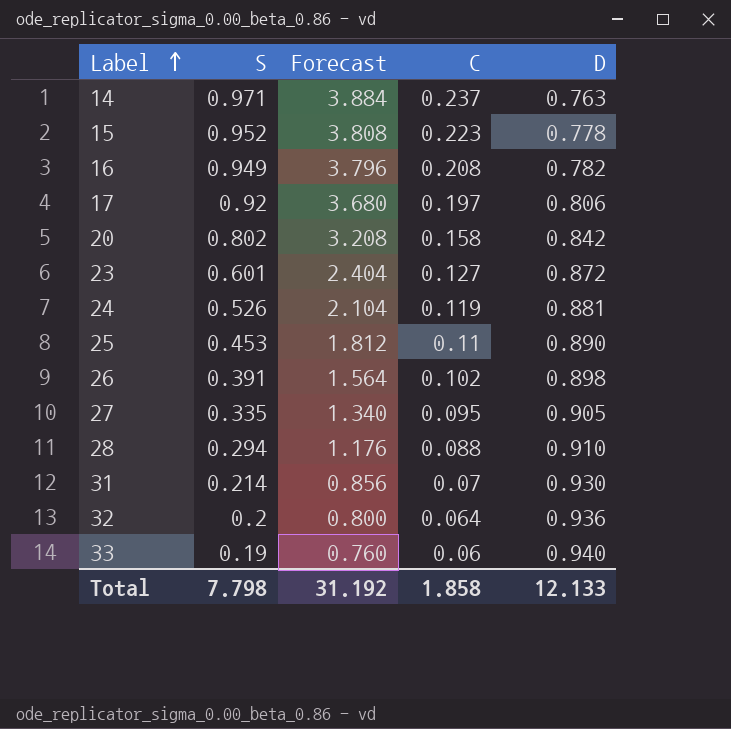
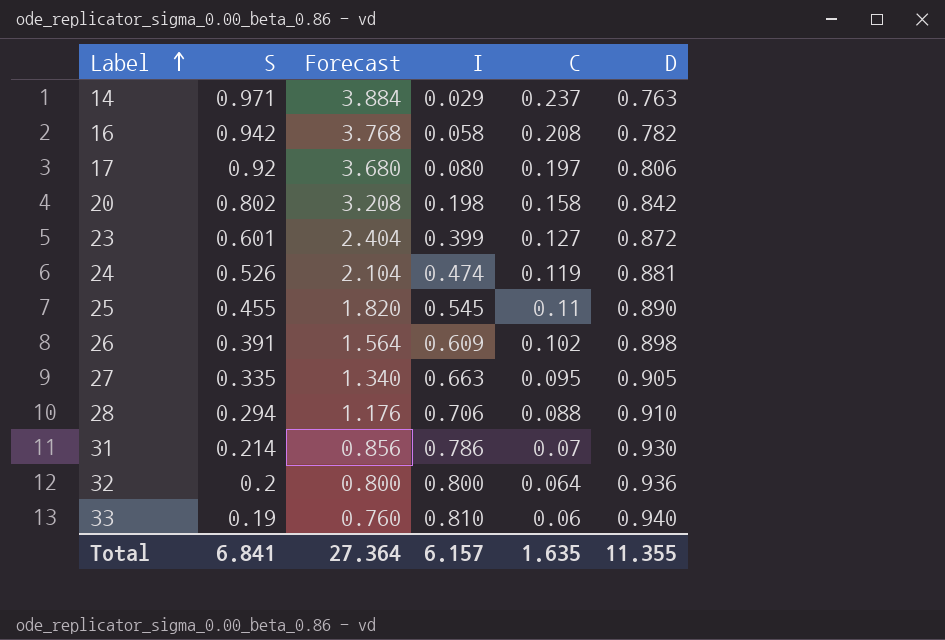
column I | position: none -> 4
row 15: 0.952 | 3.808 | 0.223 | 0.778 -> none
16 | S: 0.949 -> 0.942
16 | Forecast: 3.796 -> 3.768
25 | S: 0.453 -> 0.455
25 | Forecast: 1.812 -> 1.820
Total | S: 7.798 -> 6.841
Total | Forecast: 31.192 -> 27.364
Total | C: 1.858 -> 1.635
Total | D: 12.133 -> 11.355

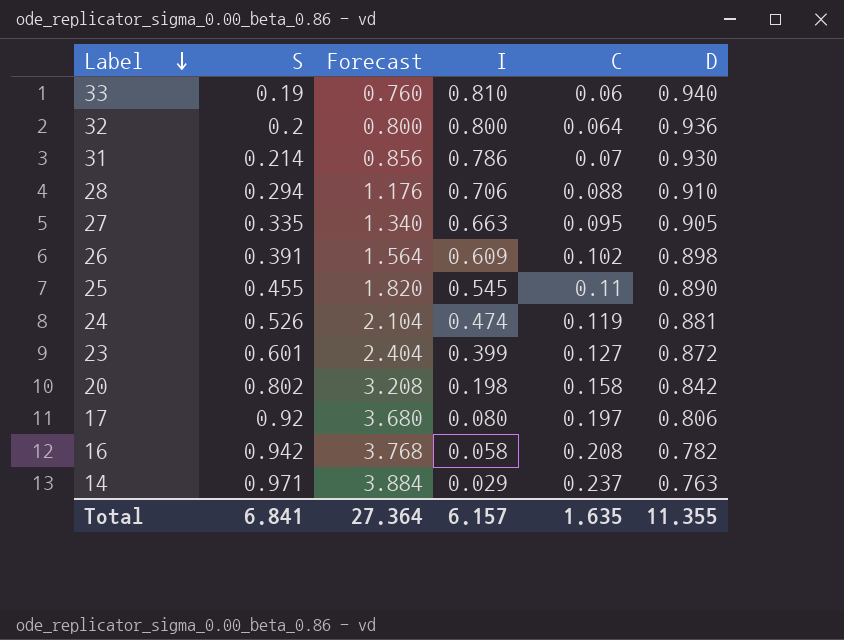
row order: Label ascending -> Label descending

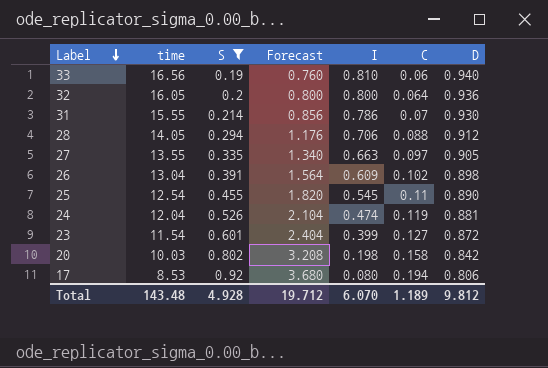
filter: none -> S <= 0.92
column time | position: none -> 2
28 | D: 0.910 -> 0.912
27 | C: 0.095 -> 0.097
17 | C: 0.197 -> 0.194
Total | S: 6.841 -> 4.928
Total | Forecast: 27.364 -> 19.712
Total | I: 6.157 -> 6.070
Total | C: 1.635 -> 1.189
Total | D: 11.355 -> 9.812

